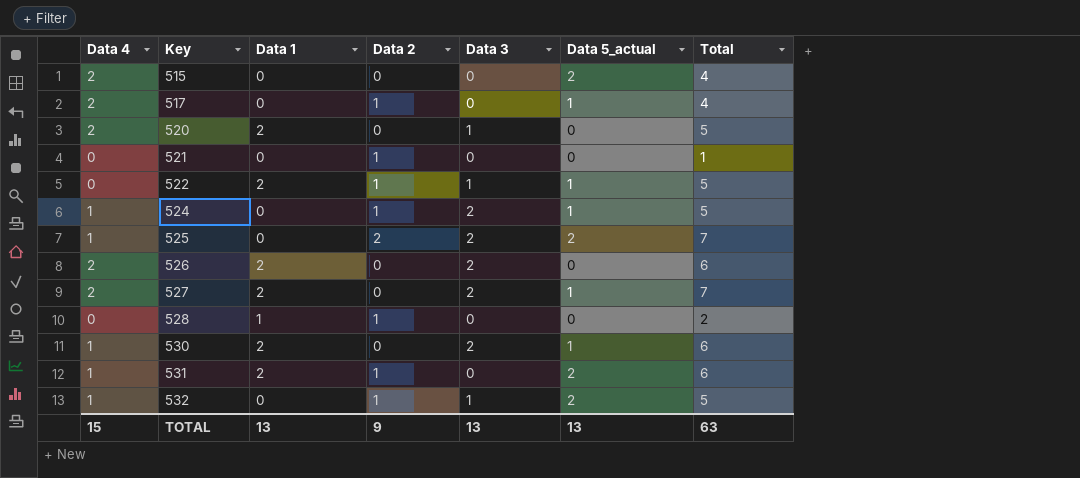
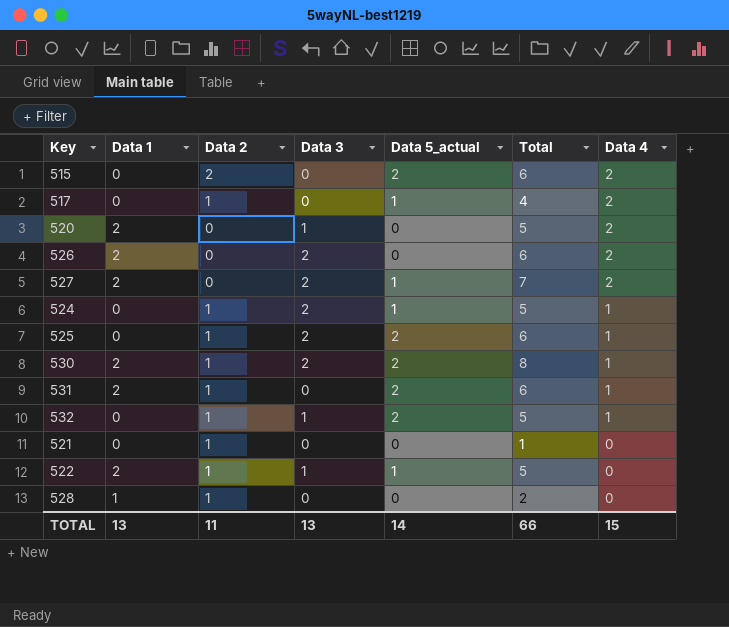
row order: Key ascending -> Data 4 descending
column Data 4 | position: 1 -> 7
515 | Data 2: 0 -> 2
515 | Total: 4 -> 6
525 | Data 2: 2 -> 1
525 | Total: 7 -> 6
530 | Data 2: 0 -> 1
530 | Data 5_actual: 1 -> 2
530 | Total: 6 -> 8
TOTAL | Data 2: 9 -> 11
TOTAL | Data 5_actual: 13 -> 14
TOTAL | Total: 63 -> 66

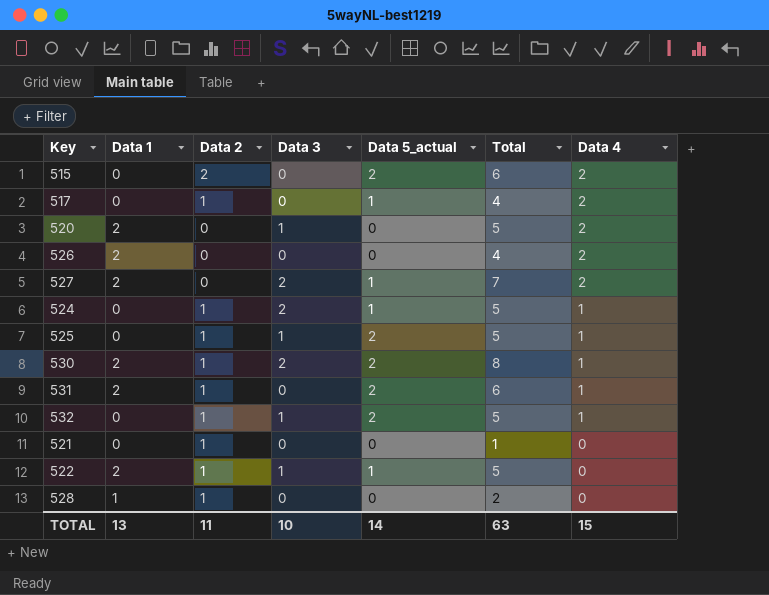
526 | Data 3: 2 -> 0
526 | Total: 6 -> 4
525 | Data 3: 2 -> 1
525 | Total: 6 -> 5
TOTAL | Data 3: 13 -> 10
TOTAL | Total: 66 -> 63

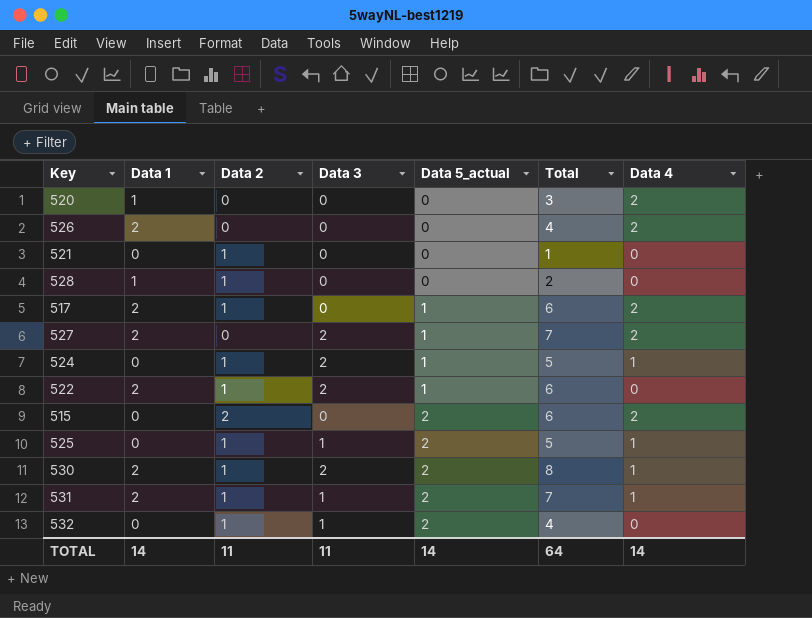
row order: Data 4 descending -> Data 5_actual ascending
520 | Data 1: 2 -> 1
520 | Data 3: 1 -> 0
520 | Total: 5 -> 3
517 | Data 1: 0 -> 2
517 | Total: 4 -> 6
522 | Data 3: 1 -> 2
522 | Total: 5 -> 6
531 | Data 3: 0 -> 1
531 | Total: 6 -> 7
532 | Total: 5 -> 4
532 | Data 4: 1 -> 0
TOTAL | Data 1: 13 -> 14
TOTAL | Data 3: 10 -> 11
TOTAL | Total: 63 -> 64
TOTAL | Data 4: 15 -> 14

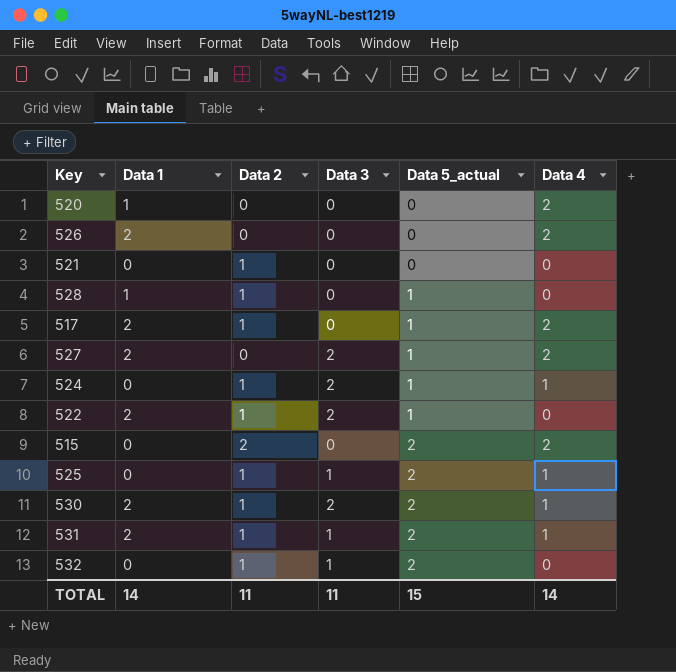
column Total | formula: [Data 1] + [Data 2] + [Data 3] + [Data 5_actual] + [Data 4] -> none
528 | Data 5_actual: 0 -> 1
TOTAL | Data 5_actual: 14 -> 15

